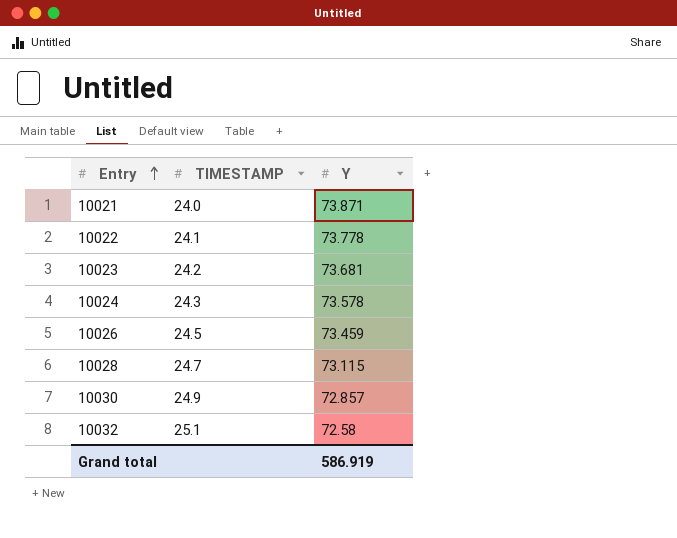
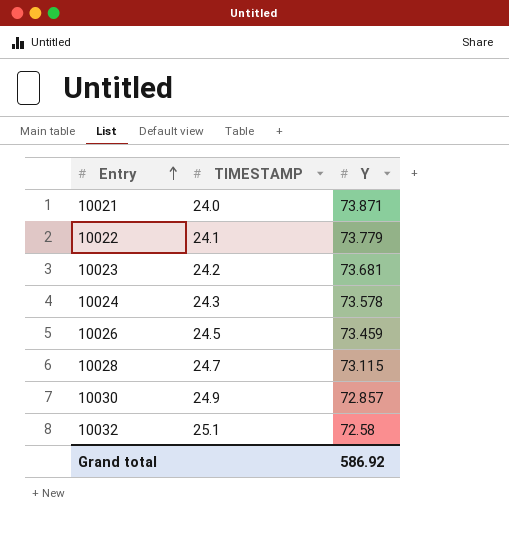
10022 | Y: 73.778 -> 73.779
Grand total | Y: 586.919 -> 586.92

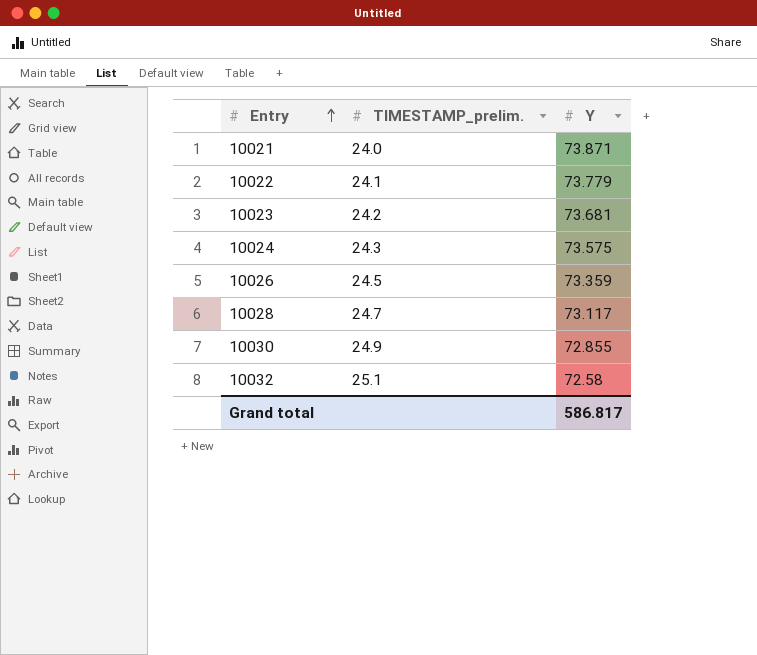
column name: TIMESTAMP -> TIMESTAMP_prelim.
10024 | Y: 73.578 -> 73.575
10026 | Y: 73.459 -> 73.359
10028 | Y: 73.115 -> 73.117
10030 | Y: 72.857 -> 72.855
Grand total | Y: 586.92 -> 586.817

